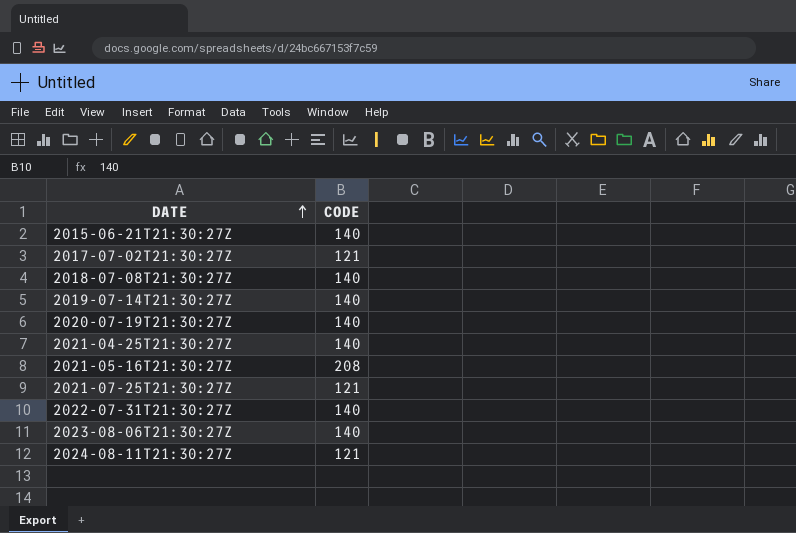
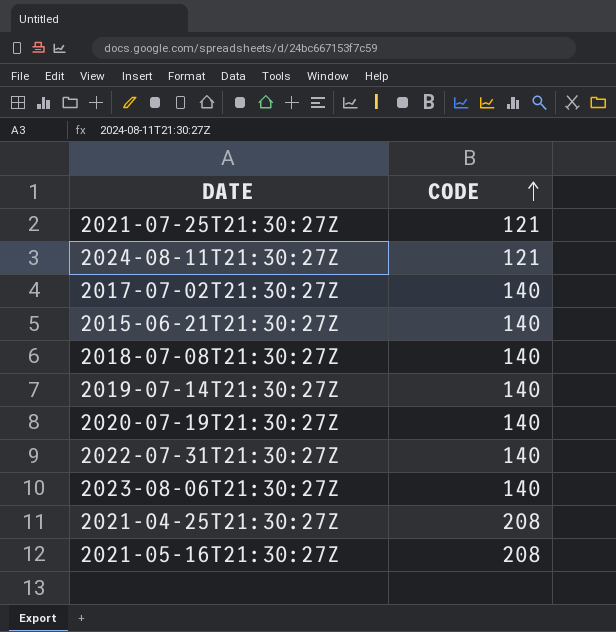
row order: DATE ascending -> CODE ascending
2017-07-02T21:30:27Z | CODE: 121 -> 140
2021-04-25T21:30:27Z | CODE: 140 -> 208

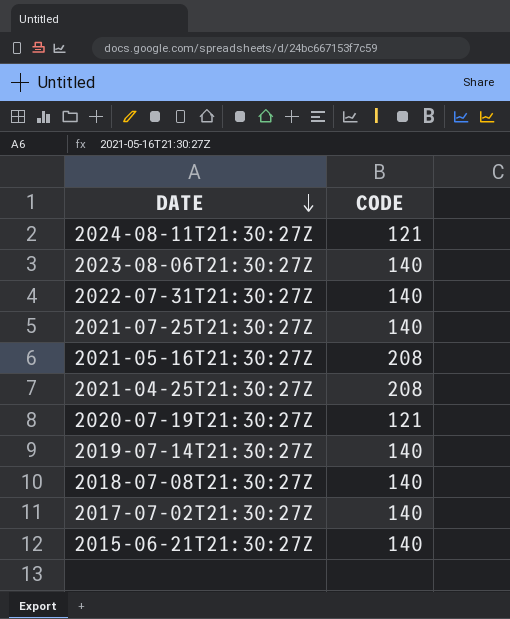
row order: CODE ascending -> DATE descending
2021-07-25T21:30:27Z | CODE: 121 -> 140
2020-07-19T21:30:27Z | CODE: 140 -> 121

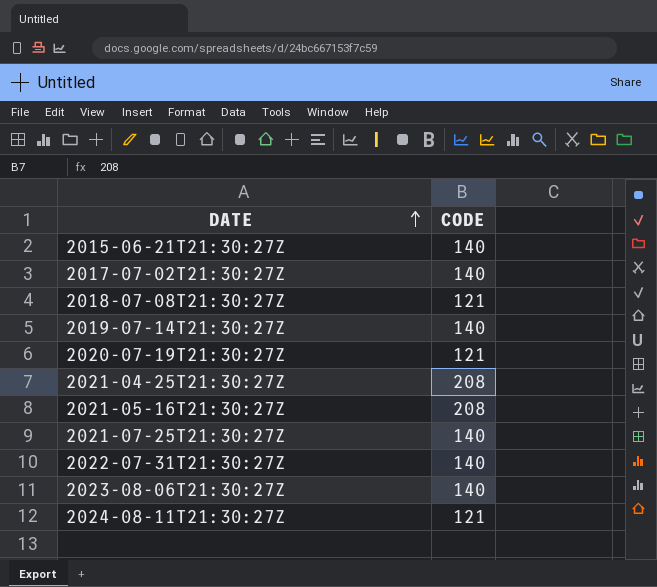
row order: DATE descending -> DATE ascending
2018-07-08T21:30:27Z | CODE: 140 -> 121

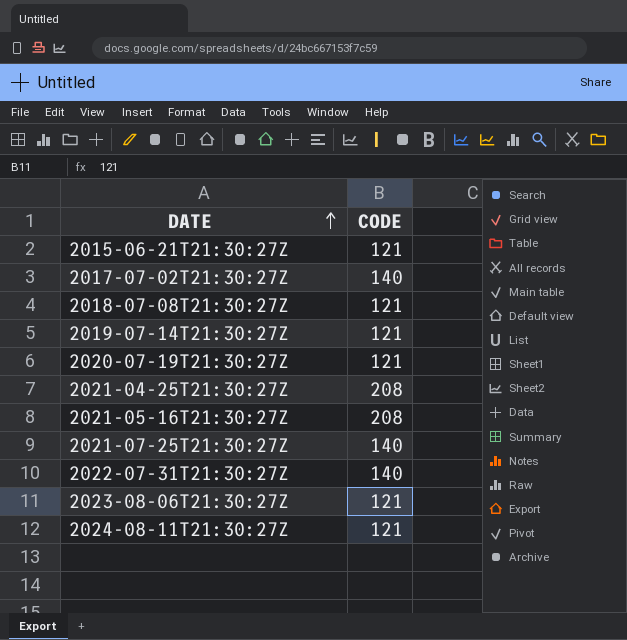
2015-06-21T21:30:27Z | CODE: 140 -> 121
2019-07-14T21:30:27Z | CODE: 140 -> 121
2023-08-06T21:30:27Z | CODE: 140 -> 121

